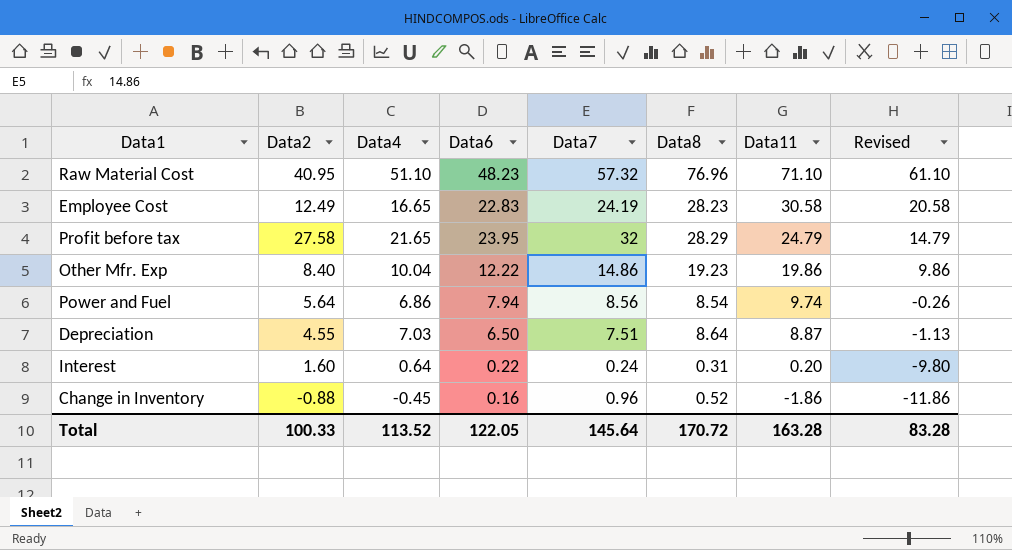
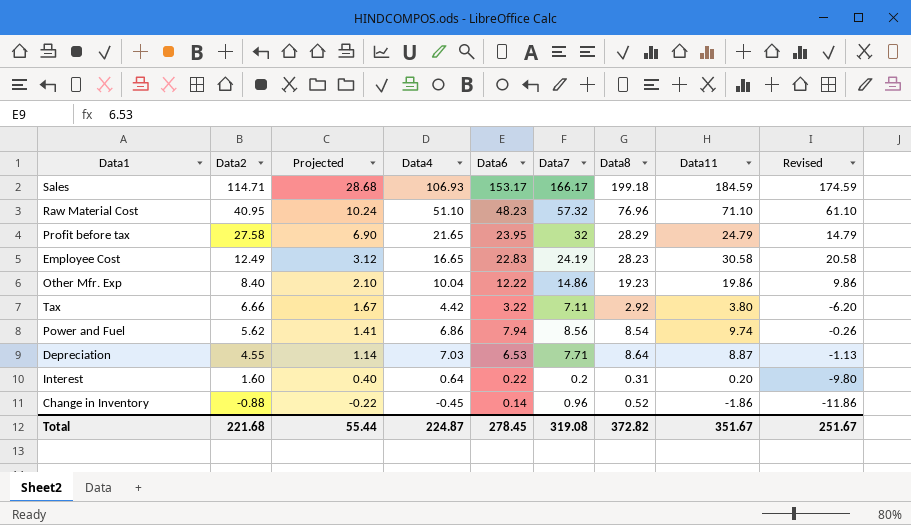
row order: Data11 descending -> Data2 descending
column Projected | formula: none -> [Data2] * 0.25
row Sales: none -> 114.71 | 28.68 | 106.93 | 153.17 | 166.17 | 199.18 | 184.59 | 174.59
row Tax: none -> 6.66 | 1.67 | 4.42 | 3.22 | 7.11 | 2.92 | 3.80 | -6.20
Power and Fuel | Data2: 5.64 -> 5.62
Depreciation | Data6: 6.50 -> 6.53
Depreciation | Data7: 7.51 -> 7.71
Interest | Data7: 0.24 -> 0.2
Change in Inventory | Data6: 0.16 -> 0.14
Total | Data2: 100.33 -> 221.68
Total | Data4: 113.52 -> 224.87
Total | Data6: 122.05 -> 278.45
Total | Data7: 145.64 -> 319.08
Total | Data8: 170.72 -> 372.82
Total | Data11: 163.28 -> 351.67
Total | Revised: 83.28 -> 251.67

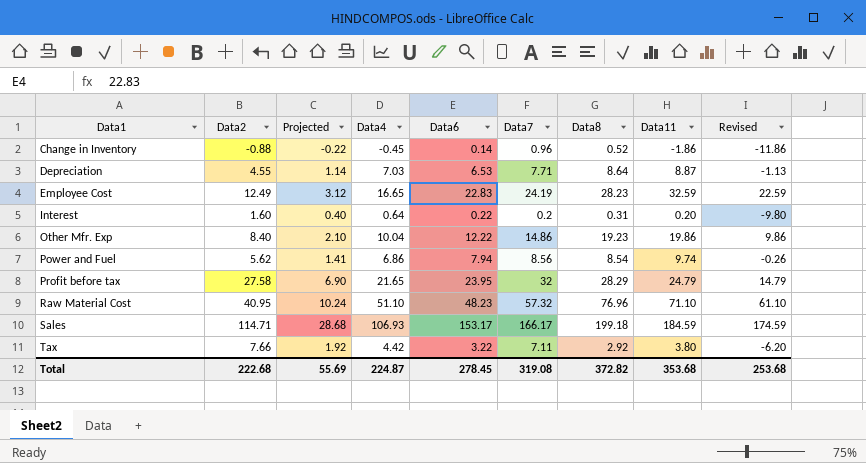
row order: Data2 descending -> Data1 ascending
Employee Cost | Data11: 30.58 -> 32.59
Employee Cost | Revised: 20.58 -> 22.59
Tax | Data2: 6.66 -> 7.66
Tax | Projected: 1.67 -> 1.92
Total | Data2: 221.68 -> 222.68
Total | Projected: 55.44 -> 55.69
Total | Data11: 351.67 -> 353.68
Total | Revised: 251.67 -> 253.68

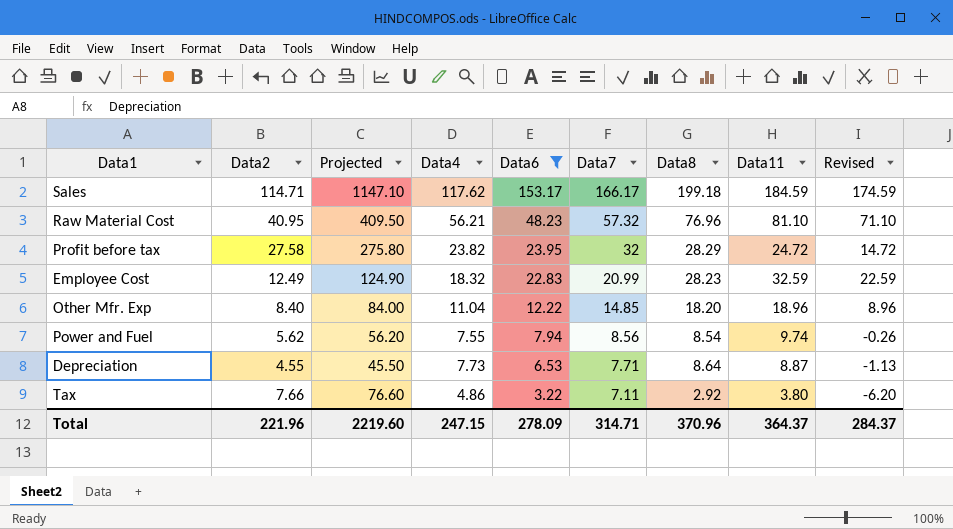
filter: none -> Data6 >= 3.22
row order: Data1 ascending -> Data6 descending
column Projected | formula: [Data2] * 0.25 -> [Data2] * 10
Sales | Data4: 106.93 -> 117.62
Raw Material Cost | Data4: 51.10 -> 56.21
Raw Material Cost | Data11: 71.10 -> 81.10
Raw Material Cost | Revised: 61.10 -> 71.10
Profit before tax | Data4: 21.65 -> 23.82
Profit before tax | Data11: 24.79 -> 24.72
Profit before tax | Revised: 14.79 -> 14.72
Employee Cost | Data4: 16.65 -> 18.32
Employee Cost | Data7: 24.19 -> 20.99
Other Mfr. Exp | Data4: 10.04 -> 11.04
Other Mfr. Exp | Data7: 14.86 -> 14.85
Other Mfr. Exp | Data8: 19.23 -> 18.20
Other Mfr. Exp | Data11: 19.86 -> 18.96
Other Mfr. Exp | Revised: 9.86 -> 8.96
Power and Fuel | Data4: 6.86 -> 7.55
Depreciation | Data4: 7.03 -> 7.73
Tax | Data4: 4.42 -> 4.86
Total | Data2: 222.68 -> 221.96
Total | Projected: 55.69 -> 2219.60
Total | Data4: 224.87 -> 247.15
Total | Data6: 278.45 -> 278.09
Total | Data7: 319.08 -> 314.71
Total | Data8: 372.82 -> 370.96
Total | Data11: 353.68 -> 364.37
Total | Revised: 253.68 -> 284.37

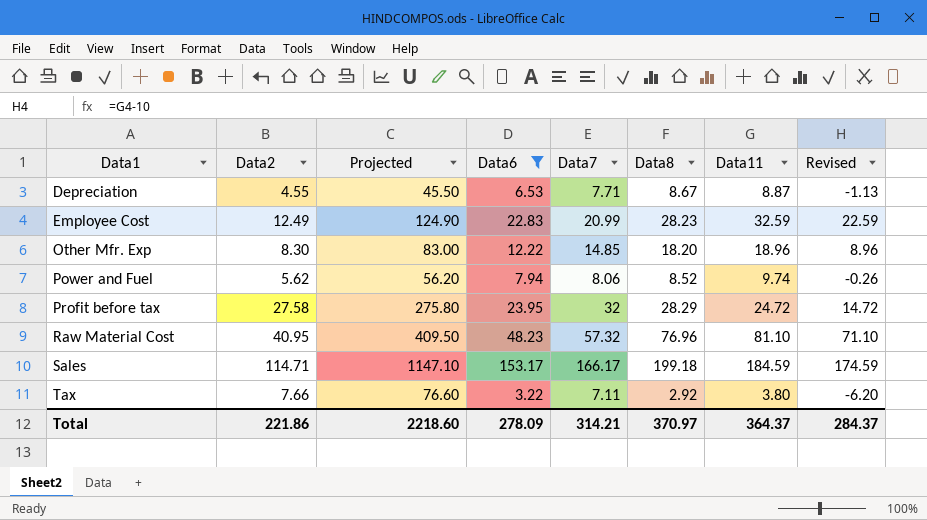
row order: Data6 descending -> Data1 ascending
column Data4 | position: 4 -> none
Depreciation | Data8: 8.64 -> 8.67
Other Mfr. Exp | Data2: 8.40 -> 8.30
Other Mfr. Exp | Projected: 84.00 -> 83.00
Power and Fuel | Data7: 8.56 -> 8.06
Power and Fuel | Data8: 8.54 -> 8.52
Total | Data2: 221.96 -> 221.86
Total | Projected: 2219.60 -> 2218.60
Total | Data7: 314.71 -> 314.21
Total | Data8: 370.96 -> 370.97

